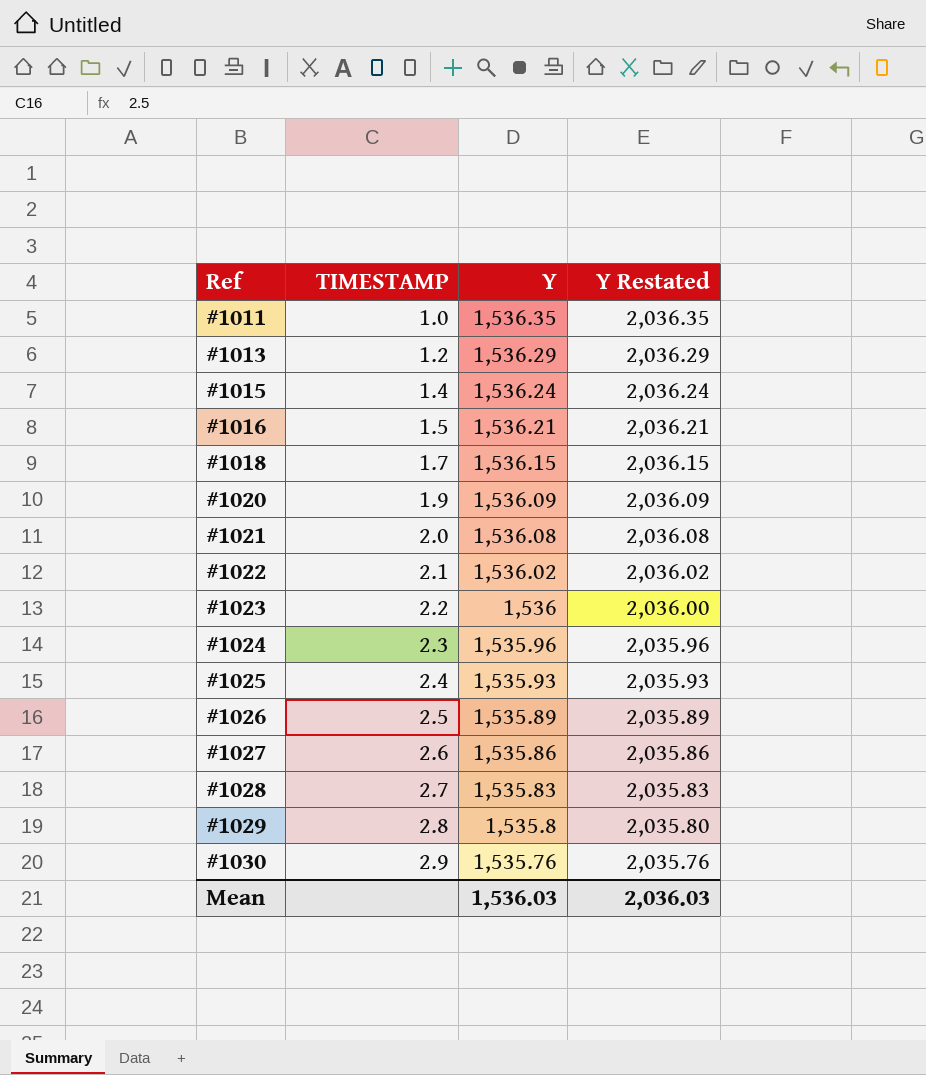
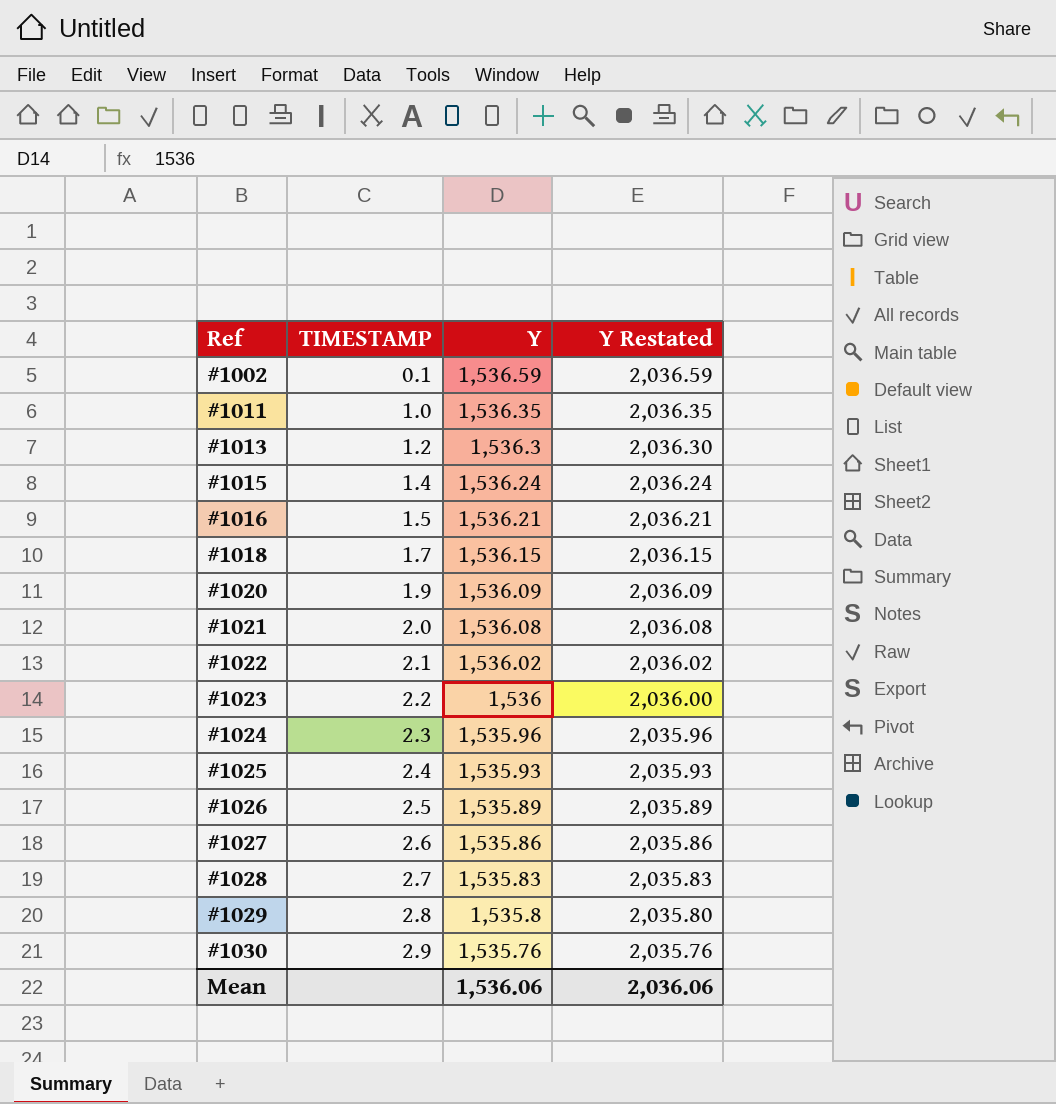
row #1002: none -> 0.1 | 1,536.59 | 2,036.59
#1013 | Y: 1,536.29 -> 1,536.3
#1013 | Y Restated: 2,036.29 -> 2,036.30
Mean | Y: 1,536.03 -> 1,536.06
Mean | Y Restated: 2,036.03 -> 2,036.06

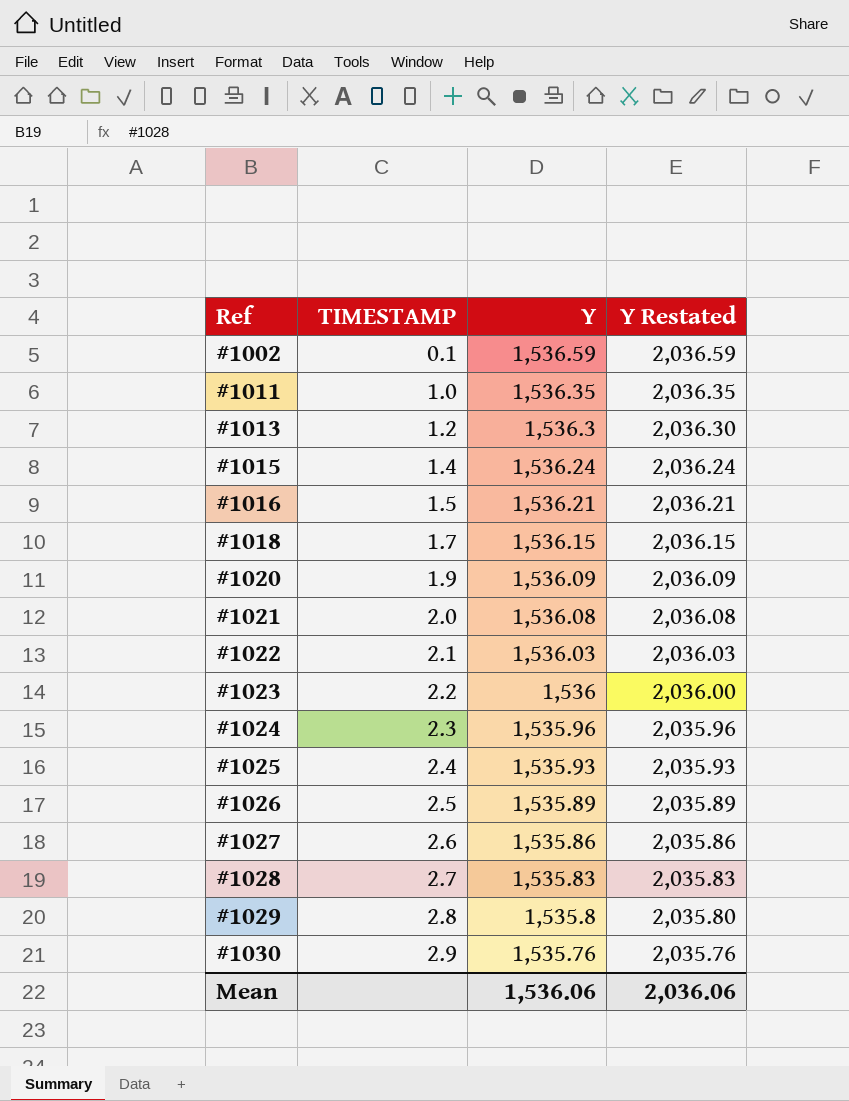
#1022 | Y: 1,536.02 -> 1,536.03
#1022 | Y Restated: 2,036.02 -> 2,036.03

